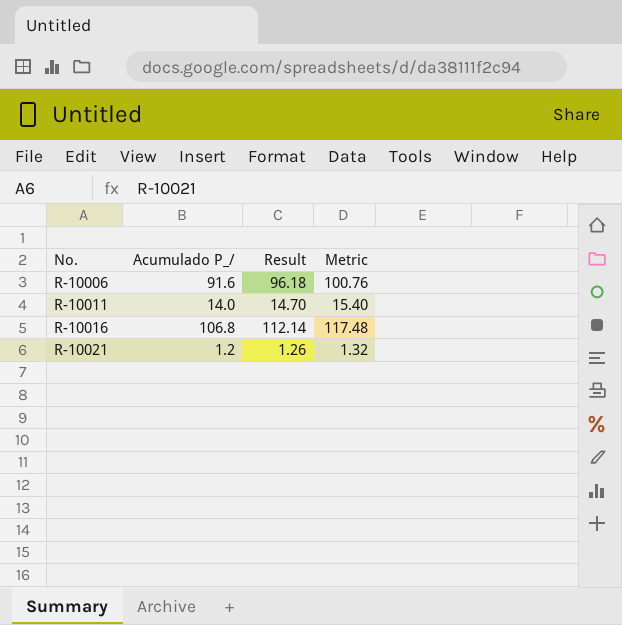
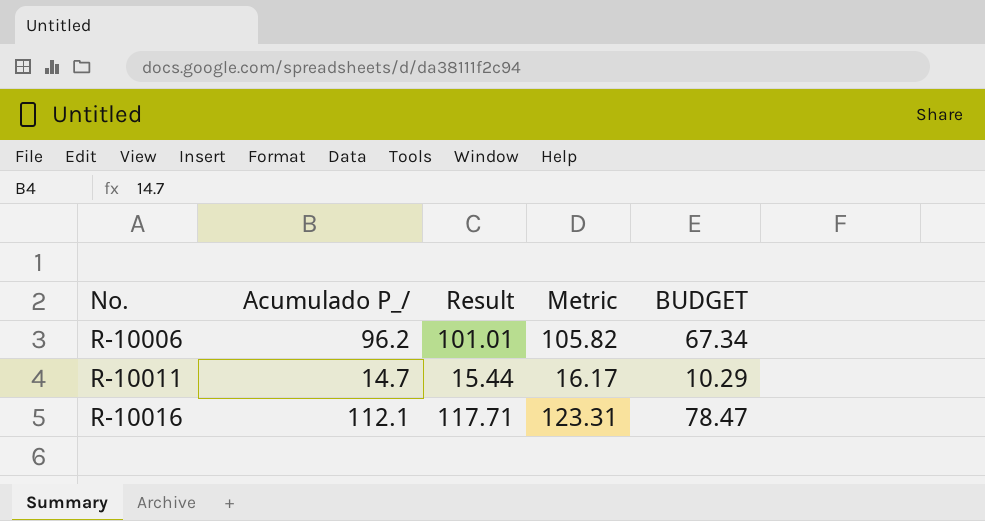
column BUDGET | formula: none -> [Acumulado P_/] * 0.7
row R-10021: 1.2 | 1.26 | 1.32 -> none
R-10006 | Acumulado P_/: 91.6 -> 96.2
R-10006 | Result: 96.18 -> 101.01
R-10006 | Metric: 100.76 -> 105.82
R-10011 | Acumulado P_/: 14.0 -> 14.7
R-10011 | Result: 14.70 -> 15.44
R-10011 | Metric: 15.40 -> 16.17
R-10016 | Acumulado P_/: 106.8 -> 112.1
R-10016 | Result: 112.14 -> 117.71
R-10016 | Metric: 117.48 -> 123.31

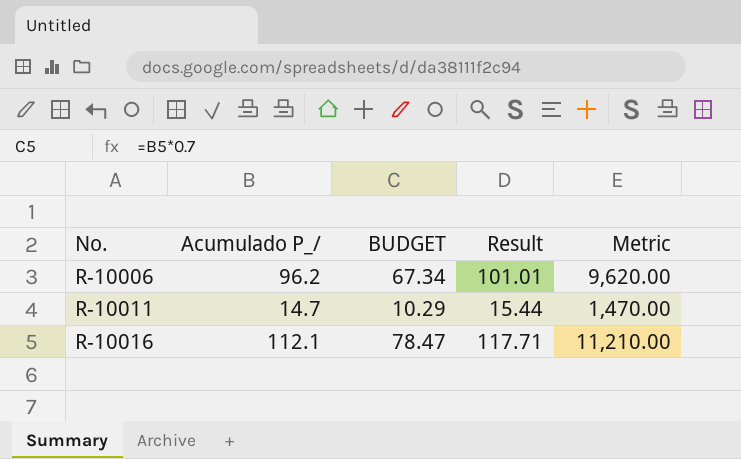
column BUDGET | position: 5 -> 3
column Metric | formula: [Acumulado P_/] * 1.1 -> [Acumulado P_/] * 100

